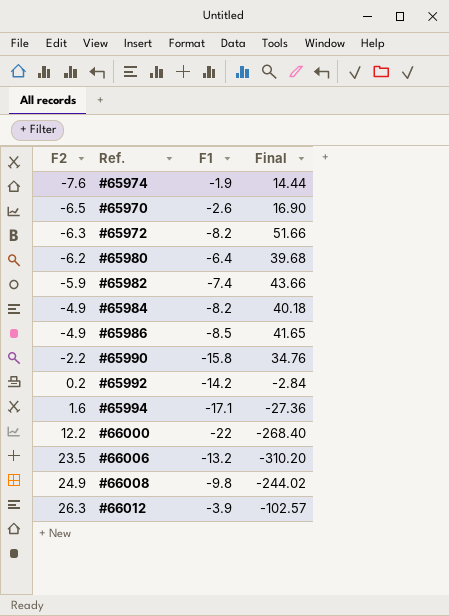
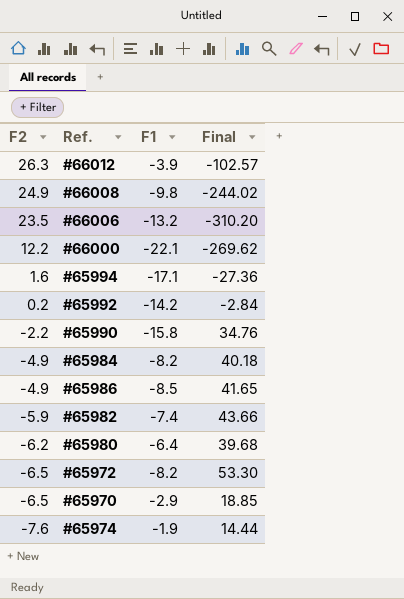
row order: F2 ascending -> F2 descending
#66000 | F1: -22 -> -22.1
#66000 | Final: -268.40 -> -269.62
#65972 | F2: -6.3 -> -6.5
#65972 | Final: 51.66 -> 53.30
#65970 | F1: -2.6 -> -2.9
#65970 | Final: 16.90 -> 18.85

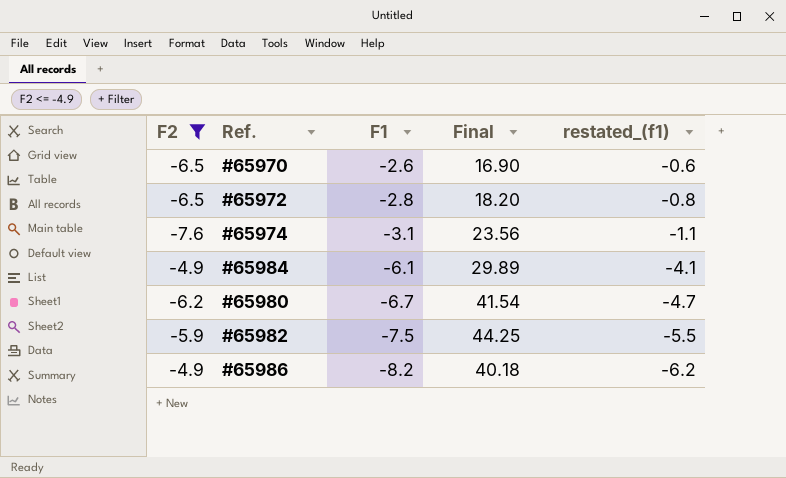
filter: none -> F2 <= -4.9
row order: F2 descending -> F1 descending
column restated_(f1) | formula: none -> [F1] + 2
#65970 | F1: -2.9 -> -2.6
#65970 | Final: 18.85 -> 16.90
#65972 | F1: -8.2 -> -2.8
#65972 | Final: 53.30 -> 18.20
#65974 | F1: -1.9 -> -3.1
#65974 | Final: 14.44 -> 23.56
#65984 | F1: -8.2 -> -6.1
#65984 | Final: 40.18 -> 29.89
#65980 | F1: -6.4 -> -6.7
#65980 | Final: 39.68 -> 41.54
#65982 | F1: -7.4 -> -7.5
#65982 | Final: 43.66 -> 44.25
#65986 | F1: -8.5 -> -8.2
#65986 | Final: 41.65 -> 40.18

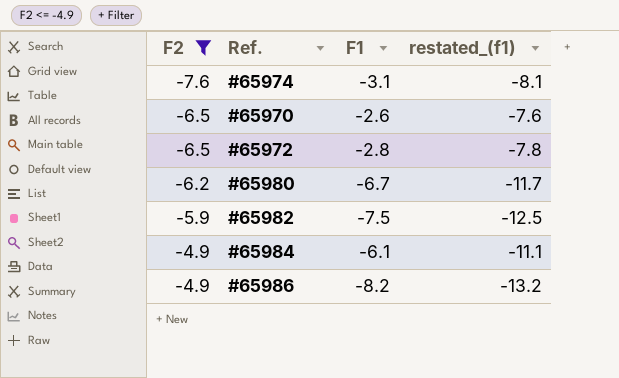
row order: F1 descending -> F2 ascending
column Final | formula: [F2] * [F1] -> none
column restated_(f1) | formula: [F1] + 2 -> [F1] - 5

